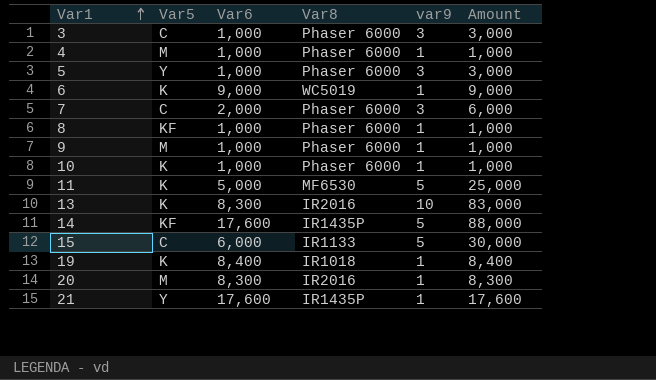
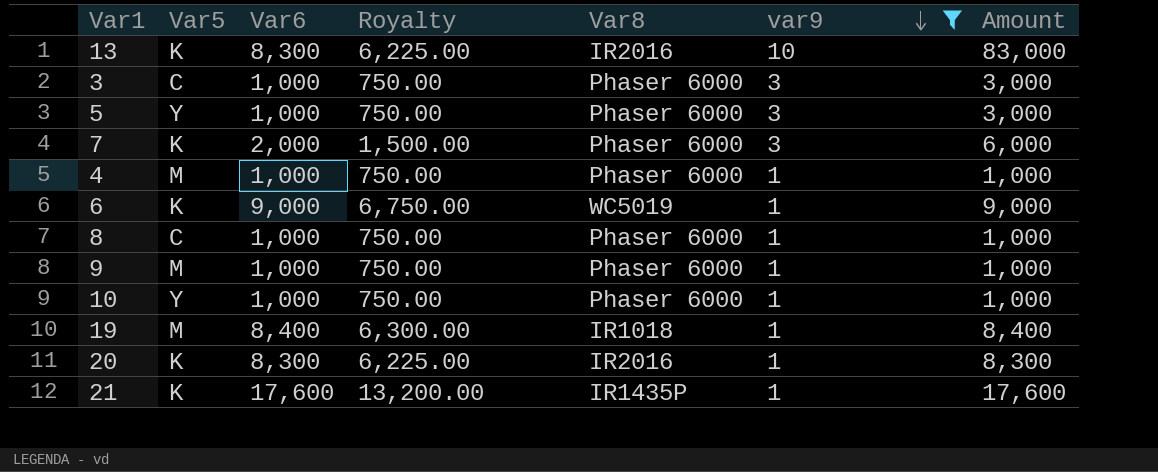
filter: none -> var9 != 5
row order: Var1 ascending -> var9 descending
column Royalty | formula: none -> [Var6] * 0.75
7 | Var5: C -> K
8 | Var5: KF -> C
10 | Var5: K -> Y
19 | Var5: K -> M
20 | Var5: M -> K
21 | Var5: Y -> K

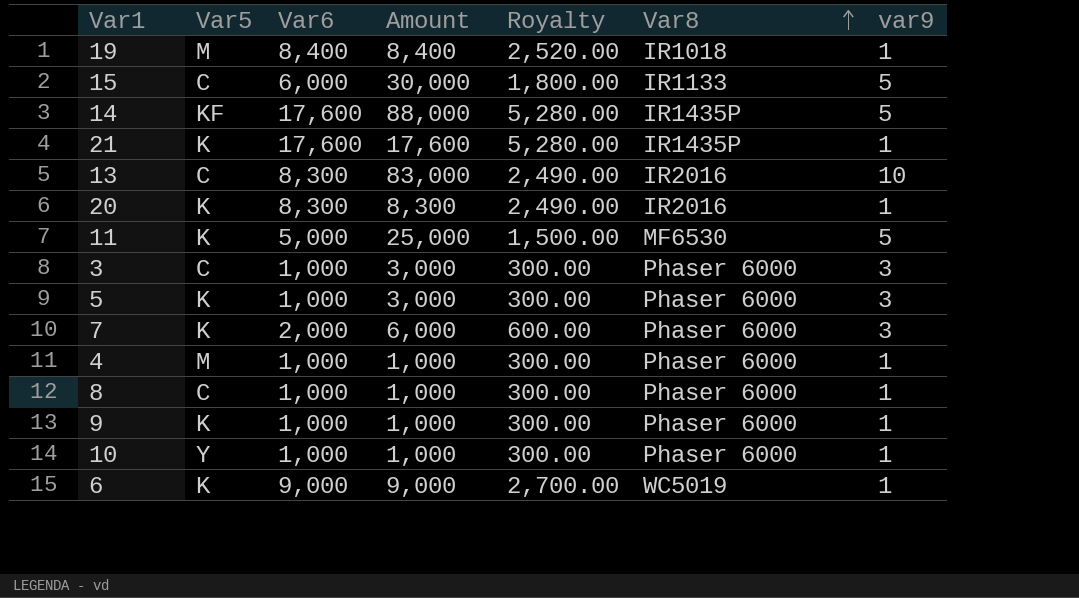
filter: var9 != 5 -> none
row order: var9 descending -> Var8 ascending
column Amount | position: 7 -> 4
column Royalty | formula: [Var6] * 0.75 -> [Var6] * 0.3
13 | Var5: K -> C
5 | Var5: Y -> K
9 | Var5: M -> K

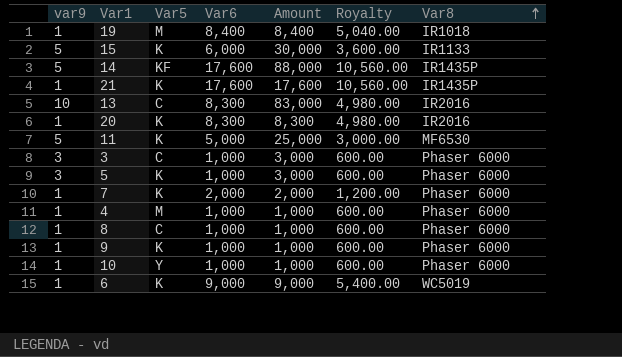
column var9 | position: 7 -> 1
column Royalty | formula: [Var6] * 0.3 -> [Var6] * 0.6
15 | Var5: C -> K
7 | var9: 3 -> 1
7 | Amount: 6,000 -> 2,000

